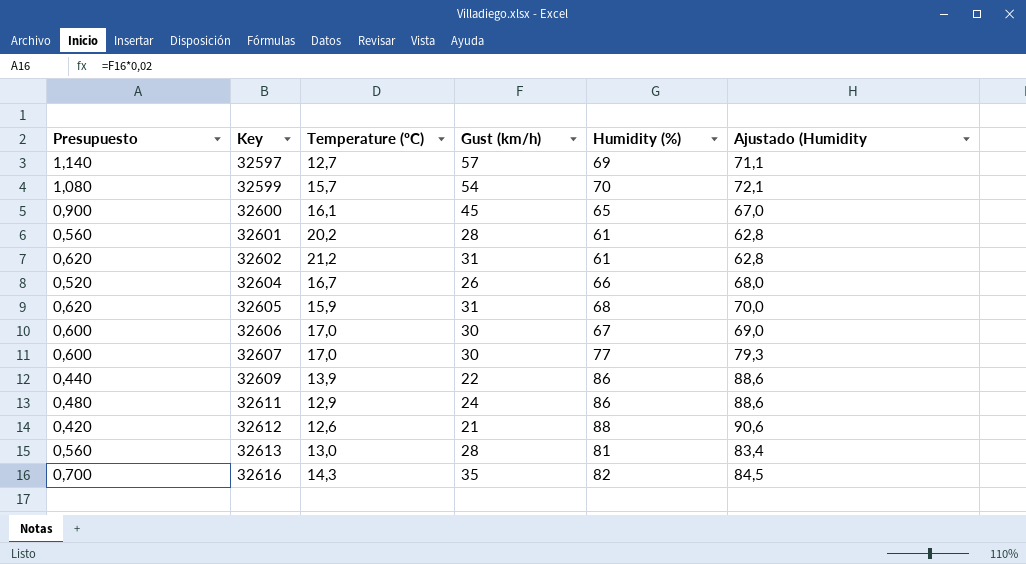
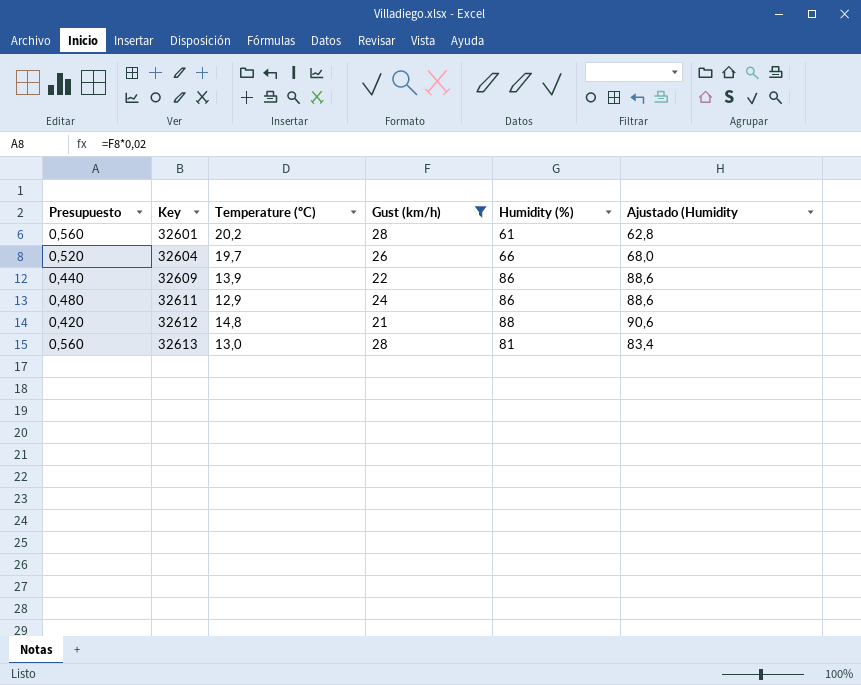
filter: none -> Gust (km/h) <= 28
32604 | Temperature (ºC): 16,7 -> 19,7
32612 | Temperature (ºC): 12,6 -> 14,8

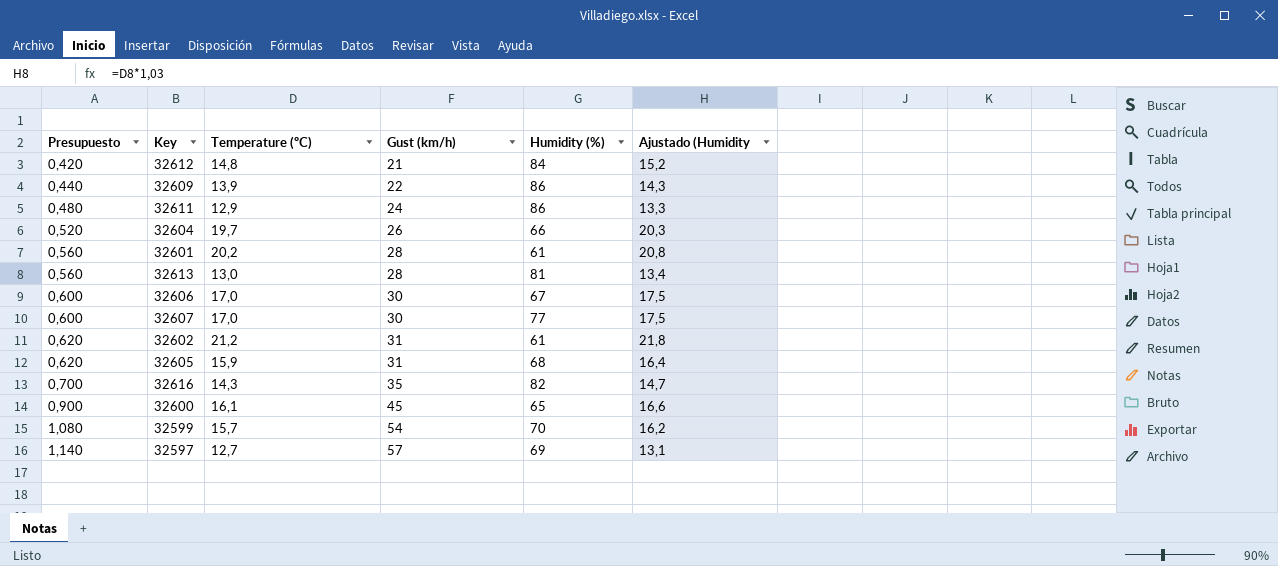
filter: Gust (km/h) <= 28 -> none
row order: Key ascending -> Presupuesto ascending
column Ajustado (Humidity | formula: [Humidity (%)] * 1,03 -> [Temperature (ºC)] * 1,03
32612 | Humidity (%): 88 -> 84

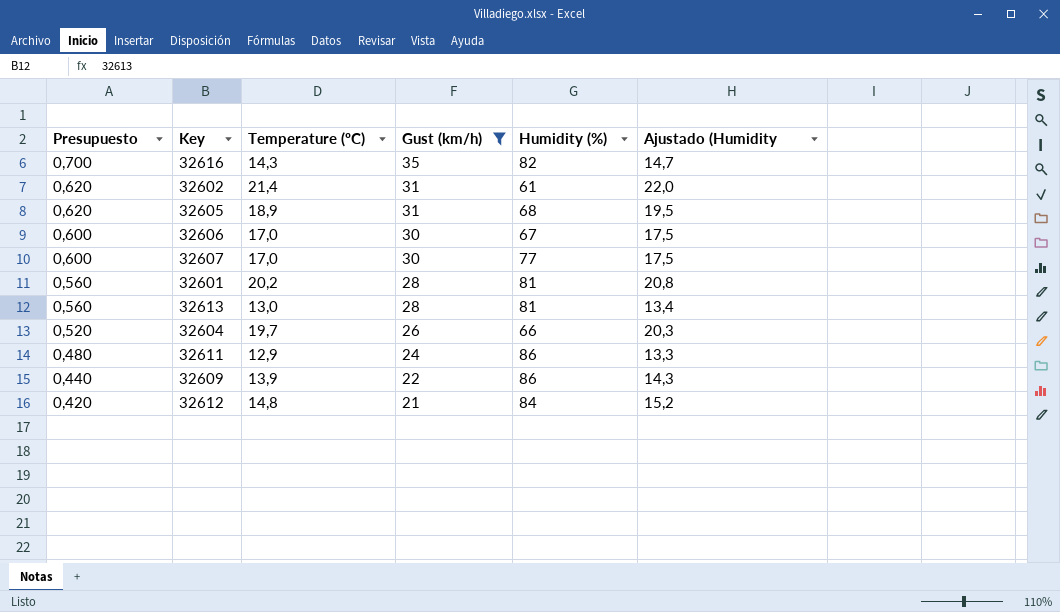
filter: none -> Gust (km/h) <= 35
row order: Presupuesto ascending -> Presupuesto descending
32602 | Temperature (ºC): 21,2 -> 21,4
32602 | Ajustado (Humidity: 21,8 -> 22,0
32605 | Temperature (ºC): 15,9 -> 18,9
32605 | Ajustado (Humidity: 16,4 -> 19,5
32601 | Humidity (%): 61 -> 81

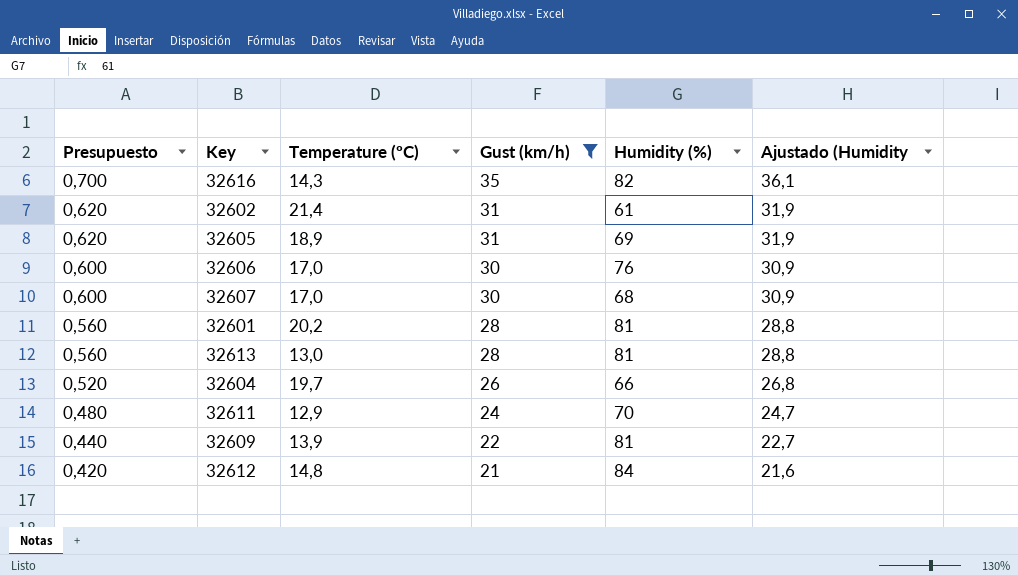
column Ajustado (Humidity | formula: [Temperature (ºC)] * 1,03 -> [Gust (km/h)] * 1,03
32605 | Humidity (%): 68 -> 69
32606 | Humidity (%): 67 -> 76
32607 | Humidity (%): 77 -> 68
32611 | Humidity (%): 86 -> 70
32609 | Humidity (%): 86 -> 81

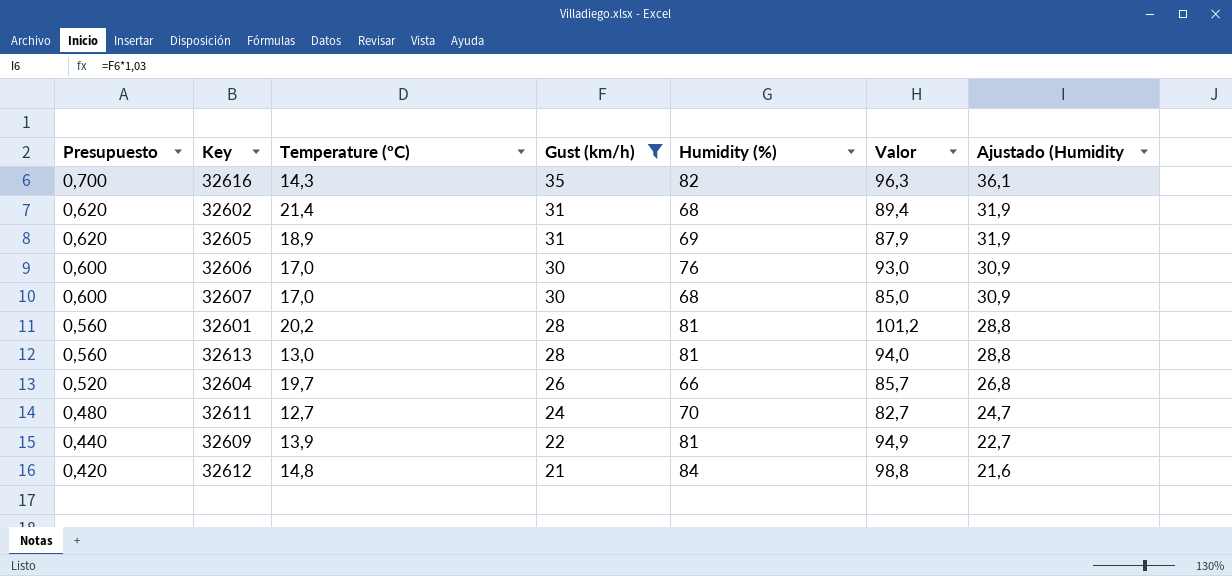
column Valor | formula: none -> [Temperature (ºC)] + [Humidity (%)]
32602 | Humidity (%): 61 -> 68
32611 | Temperature (ºC): 12,9 -> 12,7

